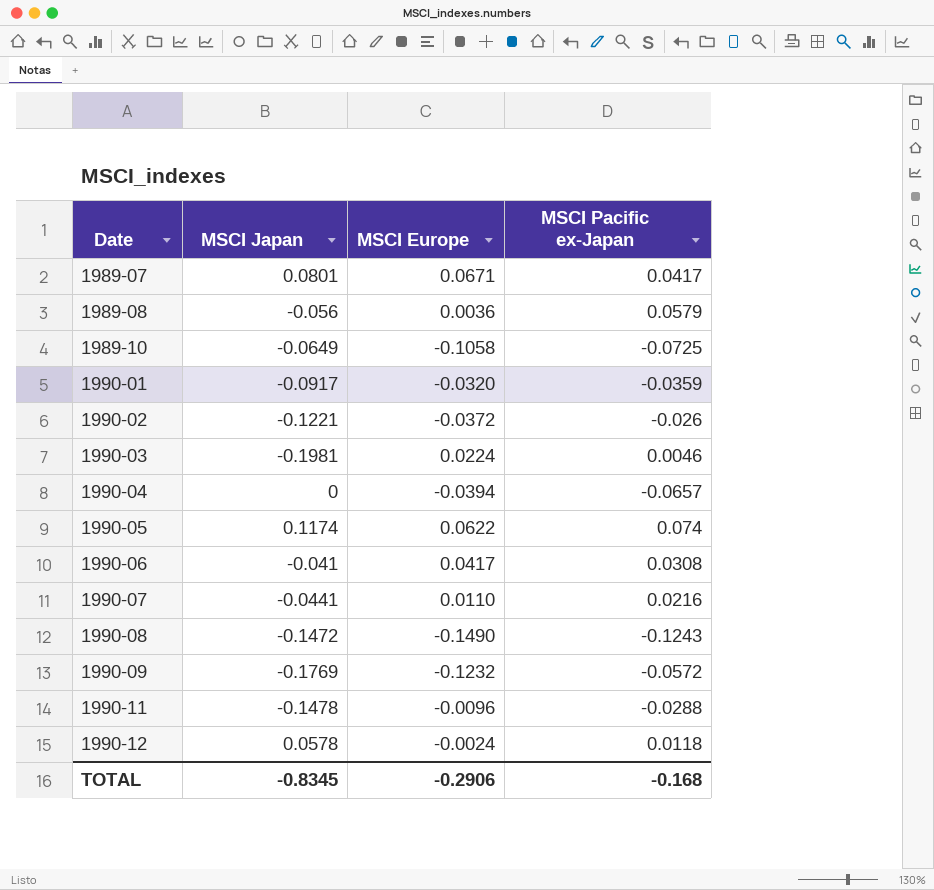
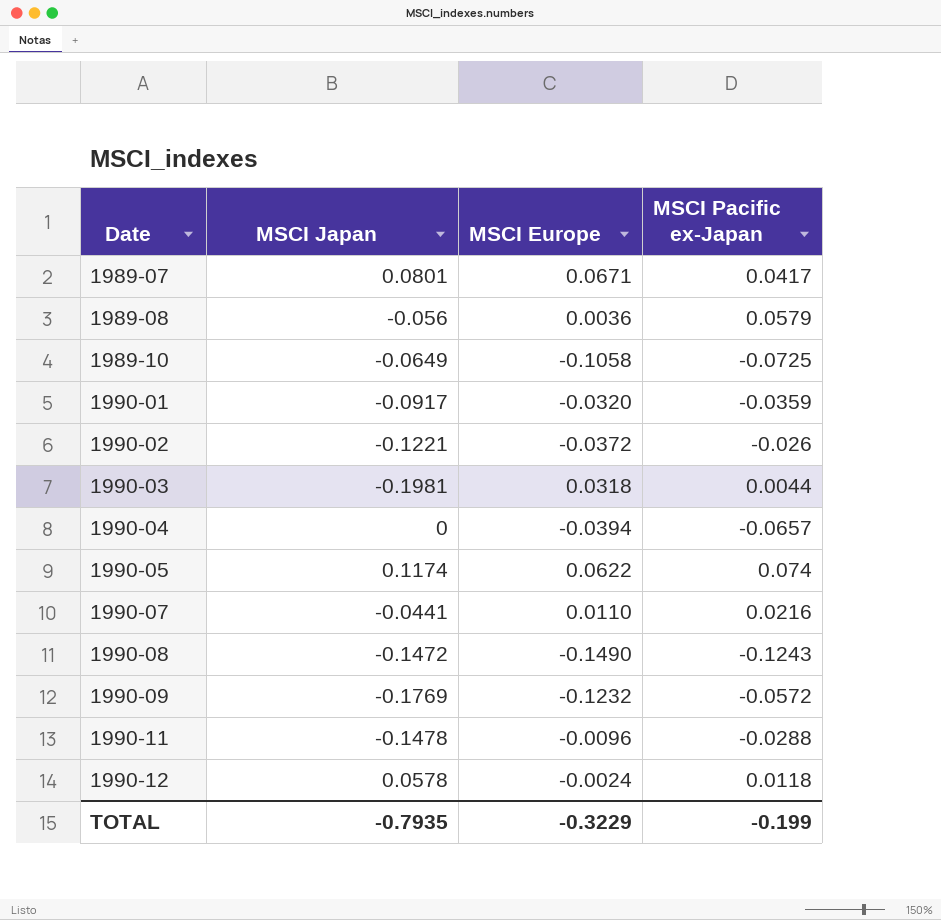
row 1990-06: -0.041 | 0.0417 | 0.0308 -> none
1990-03 | MSCI Europe: 0.0224 -> 0.0318
1990-03 | MSCI Pacific ex-Japan: 0.0046 -> 0.0044
TOTAL | MSCI Japan: -0.8345 -> -0.7935
TOTAL | MSCI Europe: -0.2906 -> -0.3229
TOTAL | MSCI Pacific ex-Japan: -0.168 -> -0.199

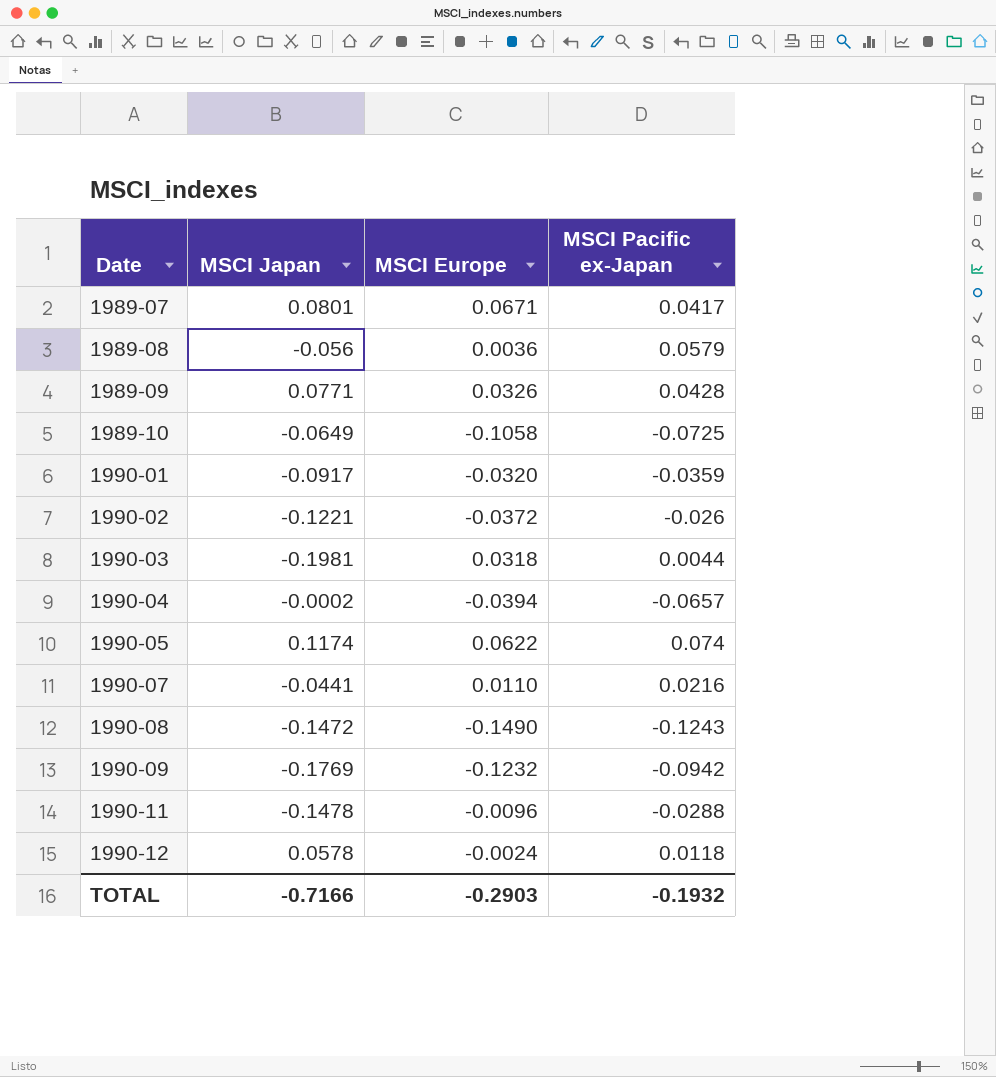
row 1989-09: none -> 0.0771 | 0.0326 | 0.0428
1990-04 | MSCI Japan: 0 -> -0.0002
1990-09 | MSCI Pacific ex-Japan: -0.0572 -> -0.0942
TOTAL | MSCI Japan: -0.7935 -> -0.7166
TOTAL | MSCI Europe: -0.3229 -> -0.2903
TOTAL | MSCI Pacific ex-Japan: -0.199 -> -0.1932

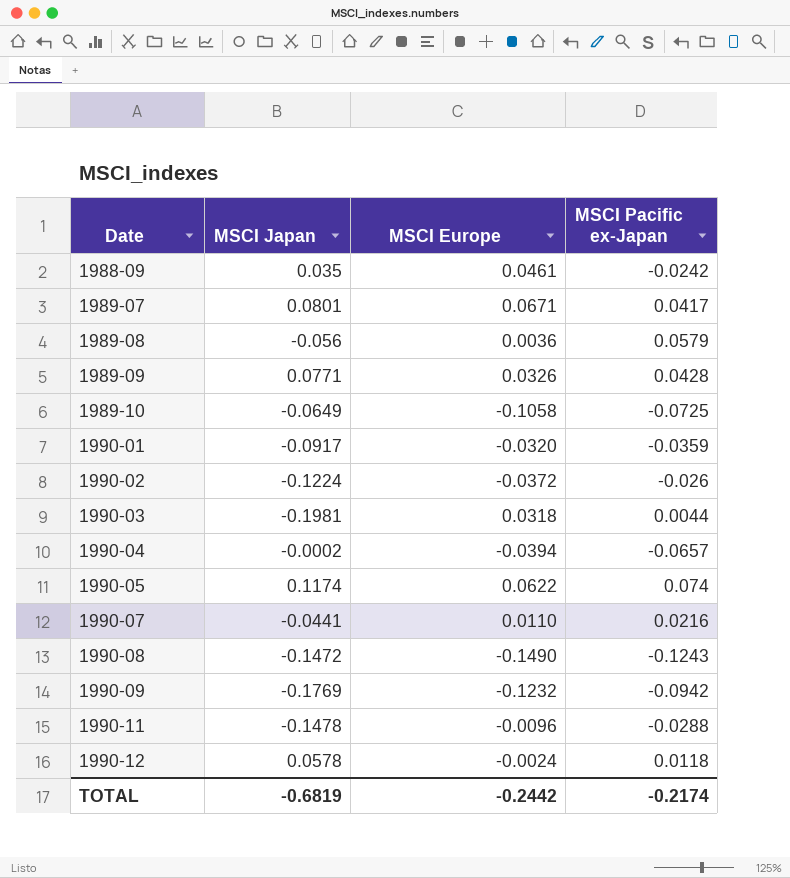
row 1988-09: none -> 0.035 | 0.0461 | -0.0242
1990-02 | MSCI Japan: -0.1221 -> -0.1224
TOTAL | MSCI Japan: -0.7166 -> -0.6819
TOTAL | MSCI Europe: -0.2903 -> -0.2442
TOTAL | MSCI Pacific ex-Japan: -0.1932 -> -0.2174

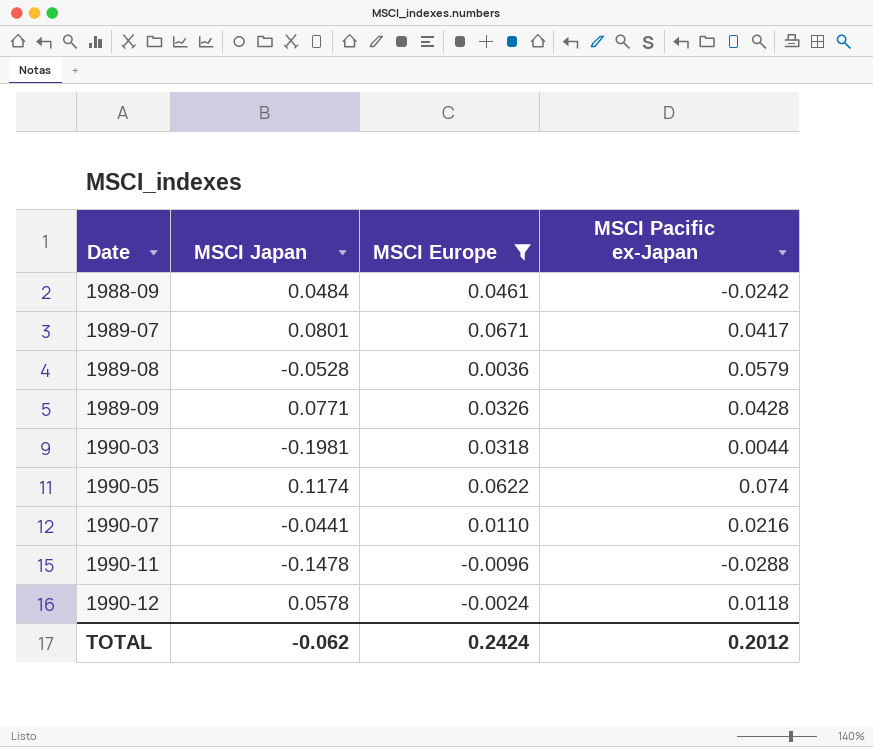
filter: none -> MSCI Europe >= -0.0096
1988-09 | MSCI Japan: 0.035 -> 0.0484
1989-08 | MSCI Japan: -0.056 -> -0.0528
TOTAL | MSCI Japan: -0.6819 -> -0.062
TOTAL | MSCI Europe: -0.2442 -> 0.2424
TOTAL | MSCI Pacific ex-Japan: -0.2174 -> 0.2012

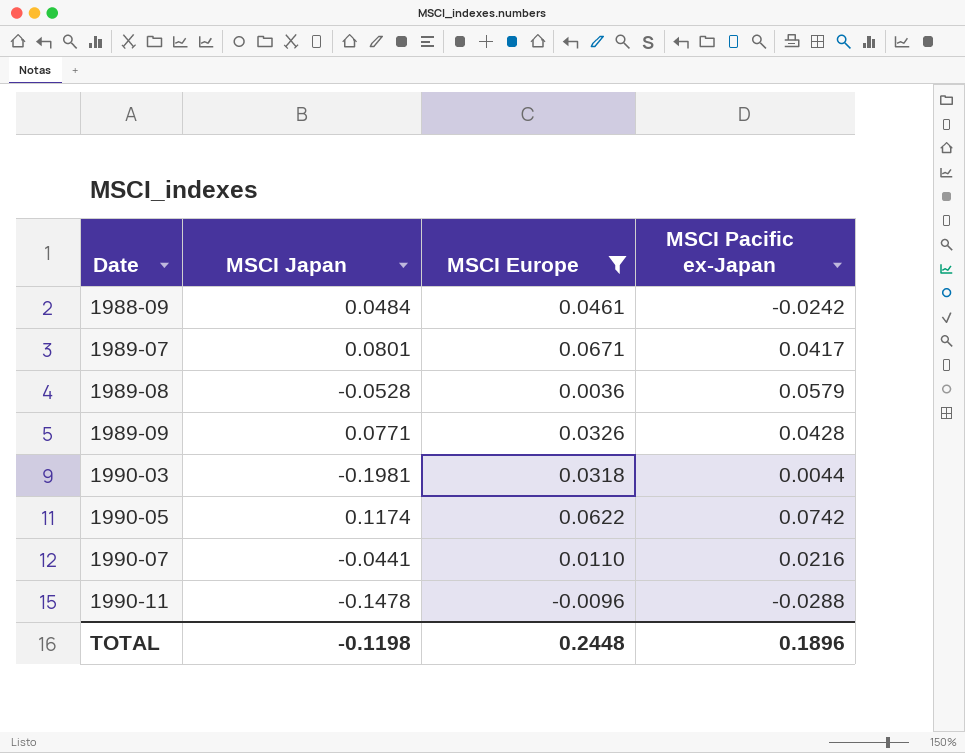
row 1990-12: 0.0578 | -0.0024 | 0.0118 -> none
1990-05 | MSCI Pacific ex-Japan: 0.074 -> 0.0742
TOTAL | MSCI Japan: -0.062 -> -0.1198
TOTAL | MSCI Europe: 0.2424 -> 0.2448
TOTAL | MSCI Pacific ex-Japan: 0.2012 -> 0.1896

